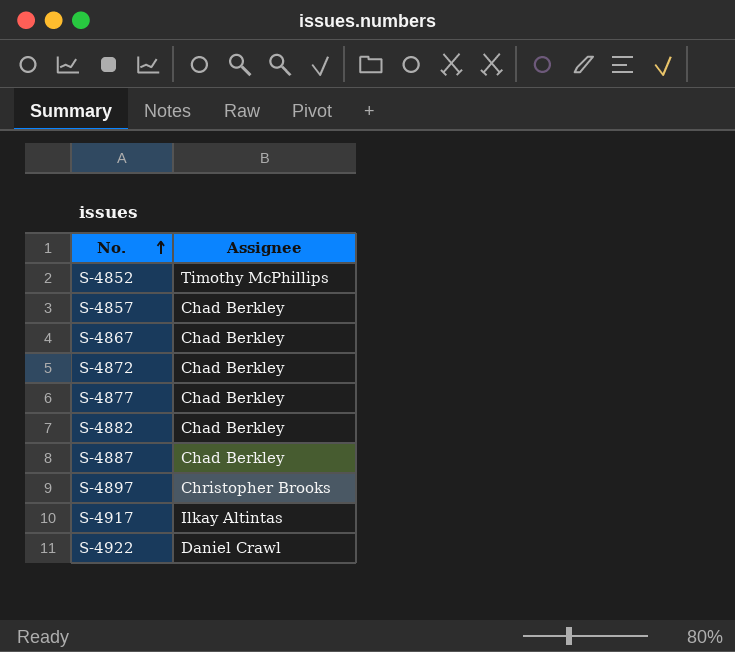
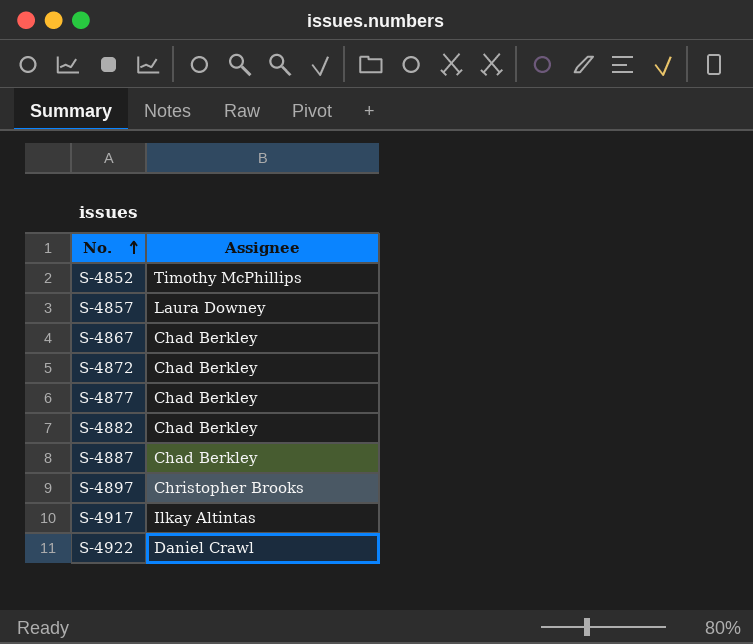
S-4857 | Assignee: Chad Berkley -> Laura Downey

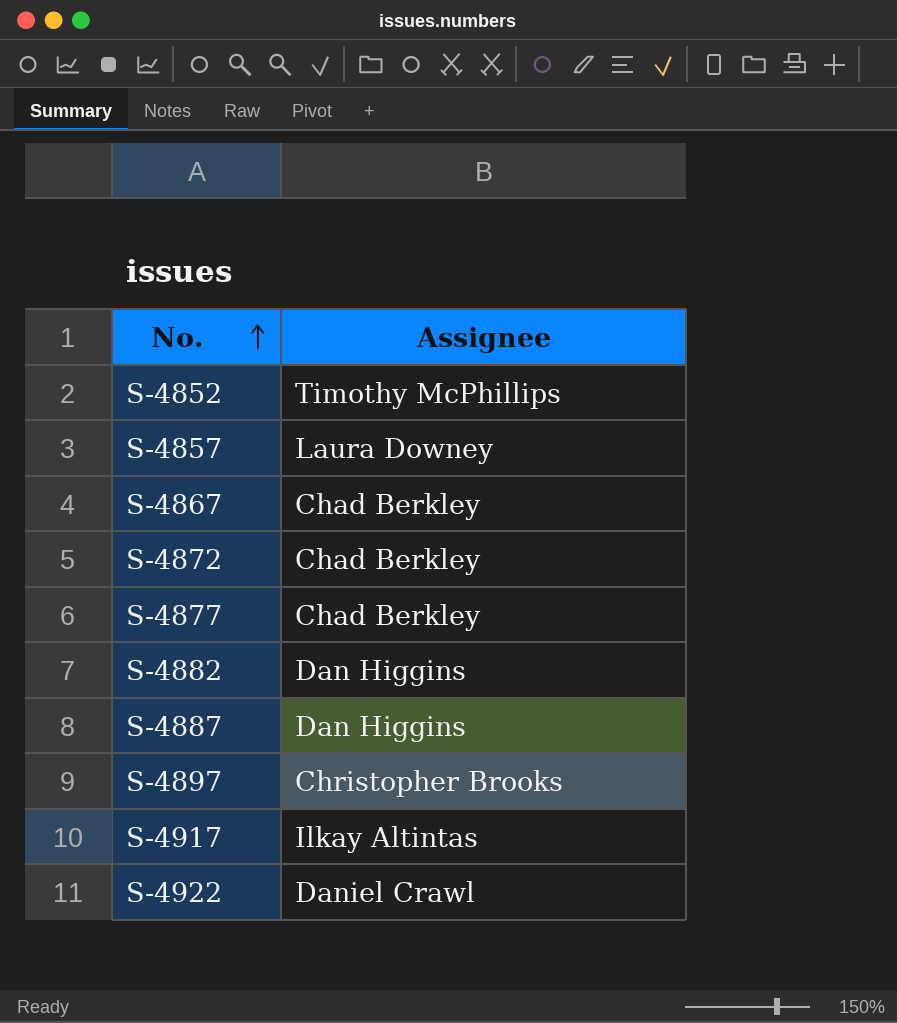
S-4882 | Assignee: Chad Berkley -> Dan Higgins
S-4887 | Assignee: Chad Berkley -> Dan Higgins

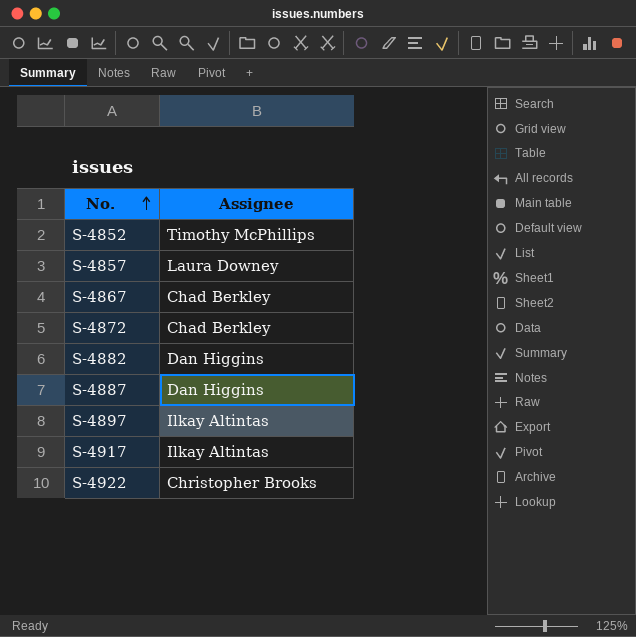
row S-4877: Chad Berkley -> none
S-4897 | Assignee: Christopher Brooks -> Ilkay Altintas
S-4922 | Assignee: Daniel Crawl -> Christopher Brooks

